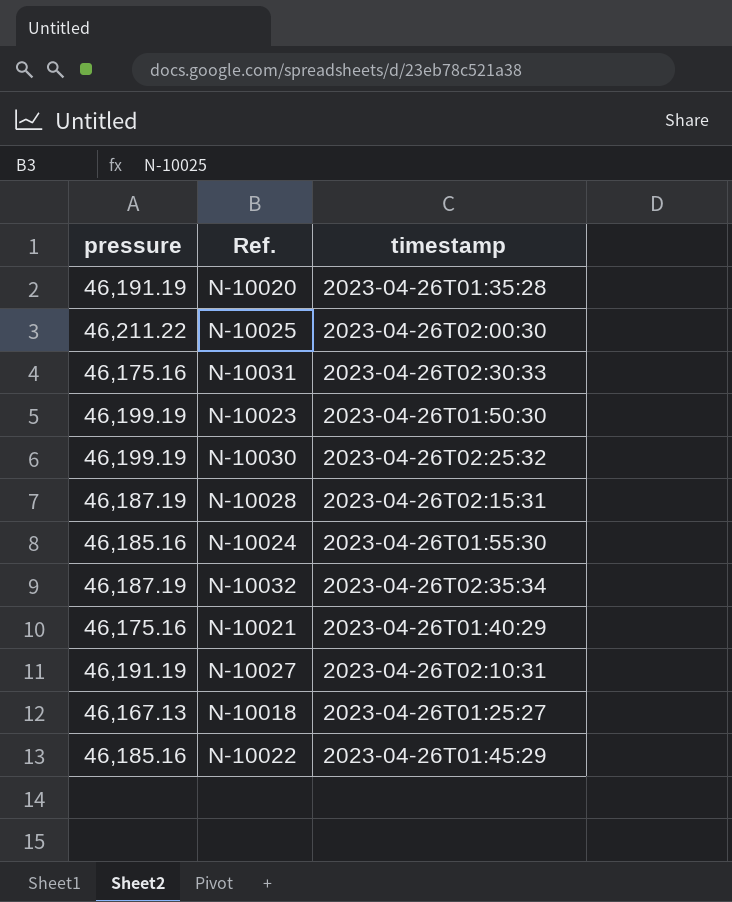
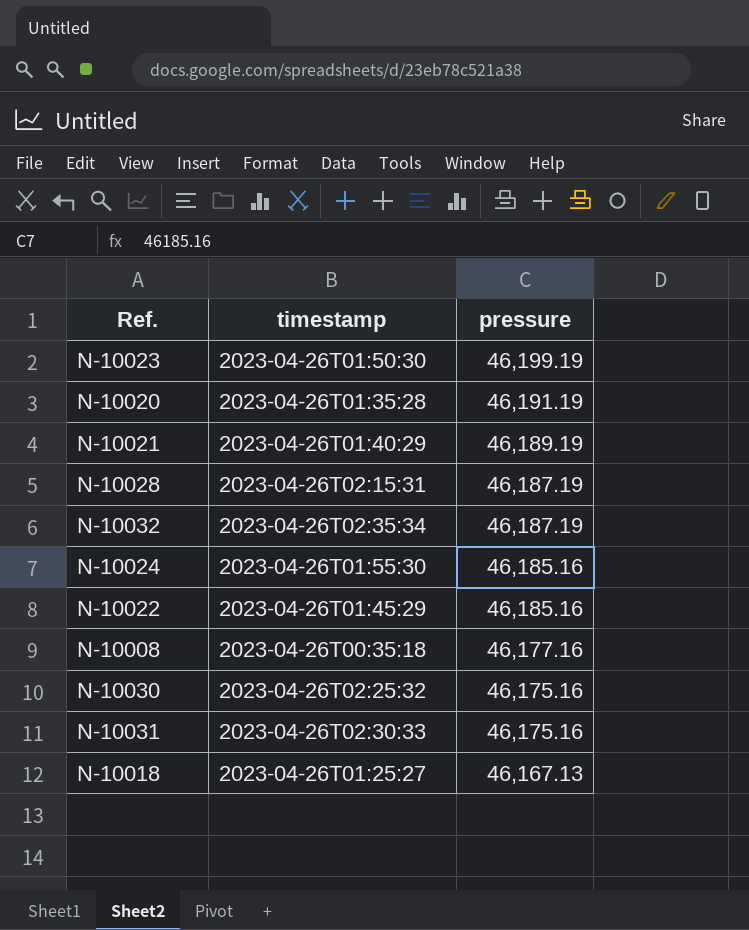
row order: none -> pressure descending
column pressure | position: 1 -> 3
row N-10025: 46,211.22 | 2023-04-26T02:00:30 -> none
row N-10027: 46,191.19 | 2023-04-26T02:10:31 -> none
N-10021 | pressure: 46,175.16 -> 46,189.19
row N-10008: none -> 2023-04-26T00:35:18 | 46,177.16
N-10030 | pressure: 46,199.19 -> 46,175.16

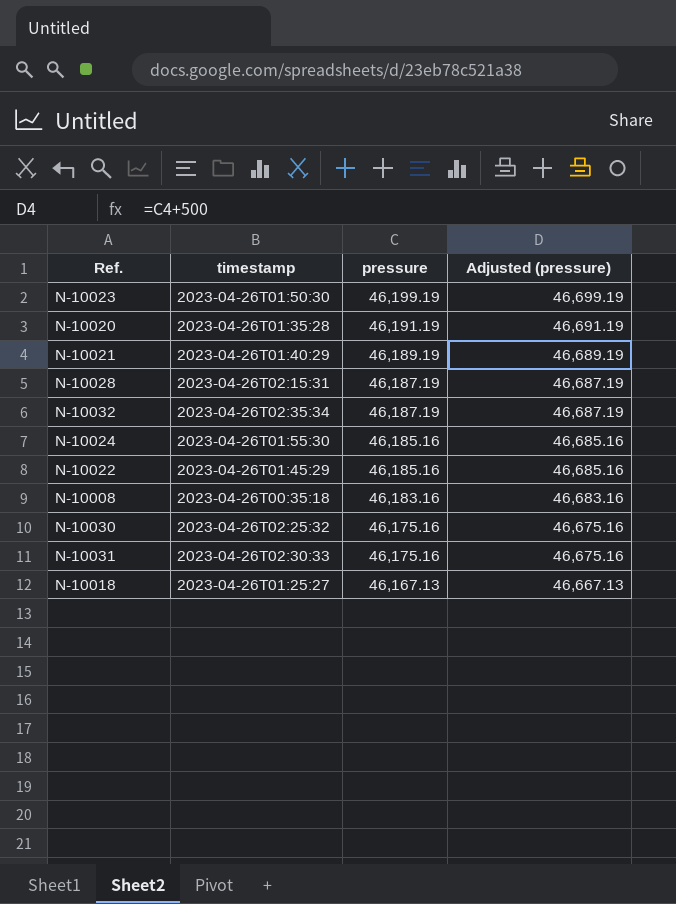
column Adjusted (pressure) | formula: none -> [pressure] + 500
N-10008 | pressure: 46,177.16 -> 46,183.16

